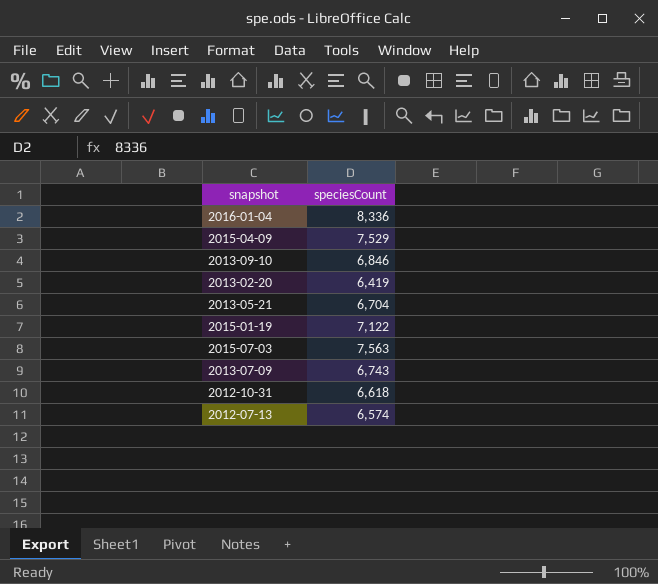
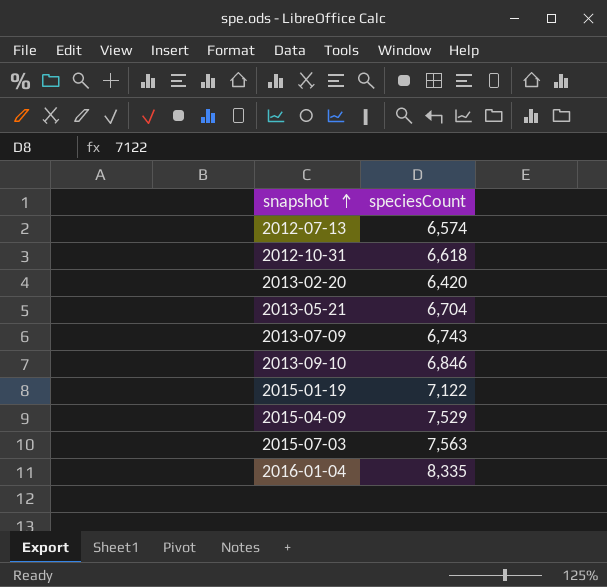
row order: none -> snapshot ascending
2013-02-20 | speciesCount: 6,419 -> 6,420
2016-01-04 | speciesCount: 8,336 -> 8,335

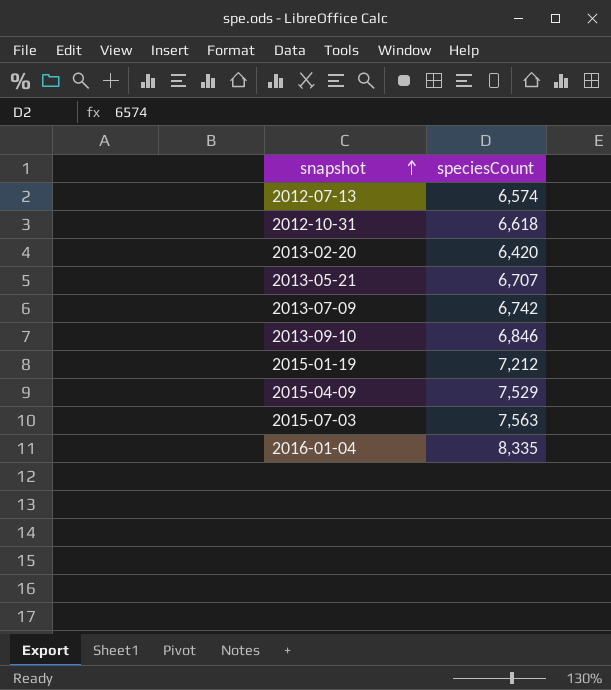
2013-05-21 | speciesCount: 6,704 -> 6,707
2013-07-09 | speciesCount: 6,743 -> 6,742
2015-01-19 | speciesCount: 7,122 -> 7,212

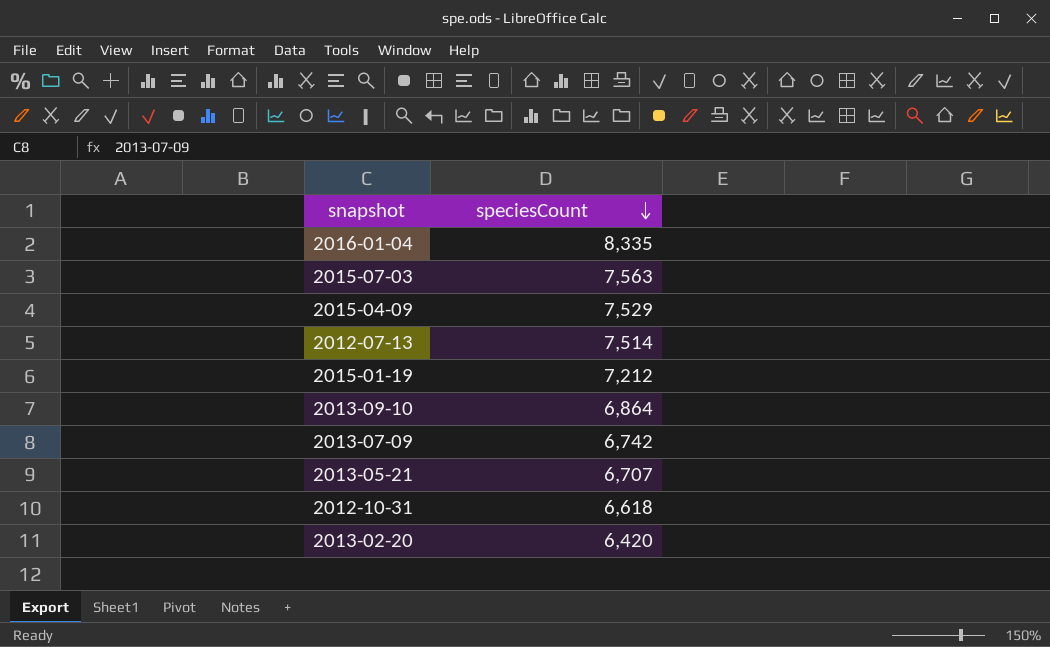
row order: snapshot ascending -> speciesCount descending
2012-07-13 | speciesCount: 6,574 -> 7,514
2013-09-10 | speciesCount: 6,846 -> 6,864

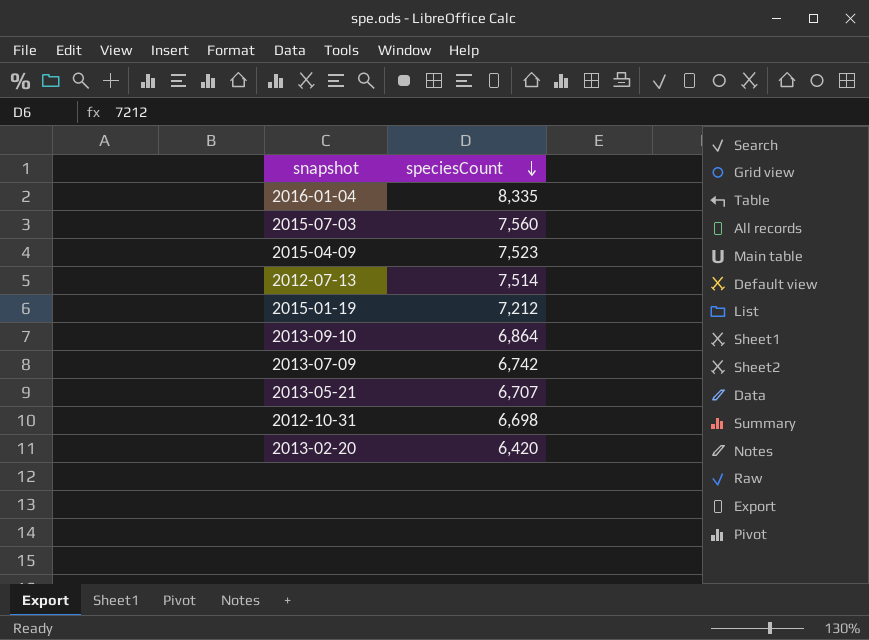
2015-07-03 | speciesCount: 7,563 -> 7,560
2015-04-09 | speciesCount: 7,529 -> 7,523
2012-10-31 | speciesCount: 6,618 -> 6,698

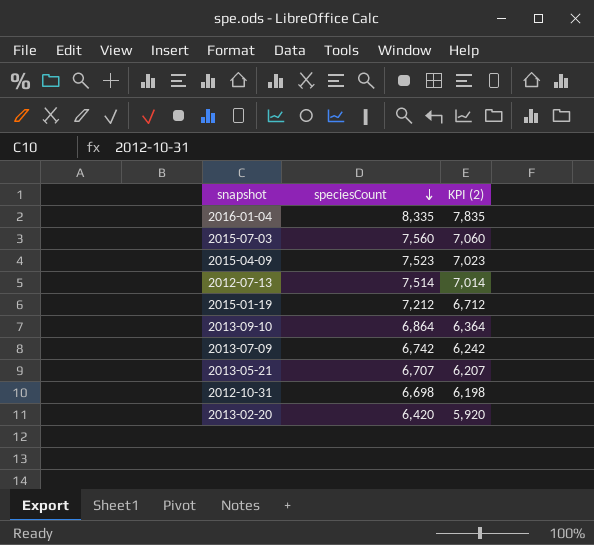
column KPI (2) | formula: none -> [speciesCount] - 500

